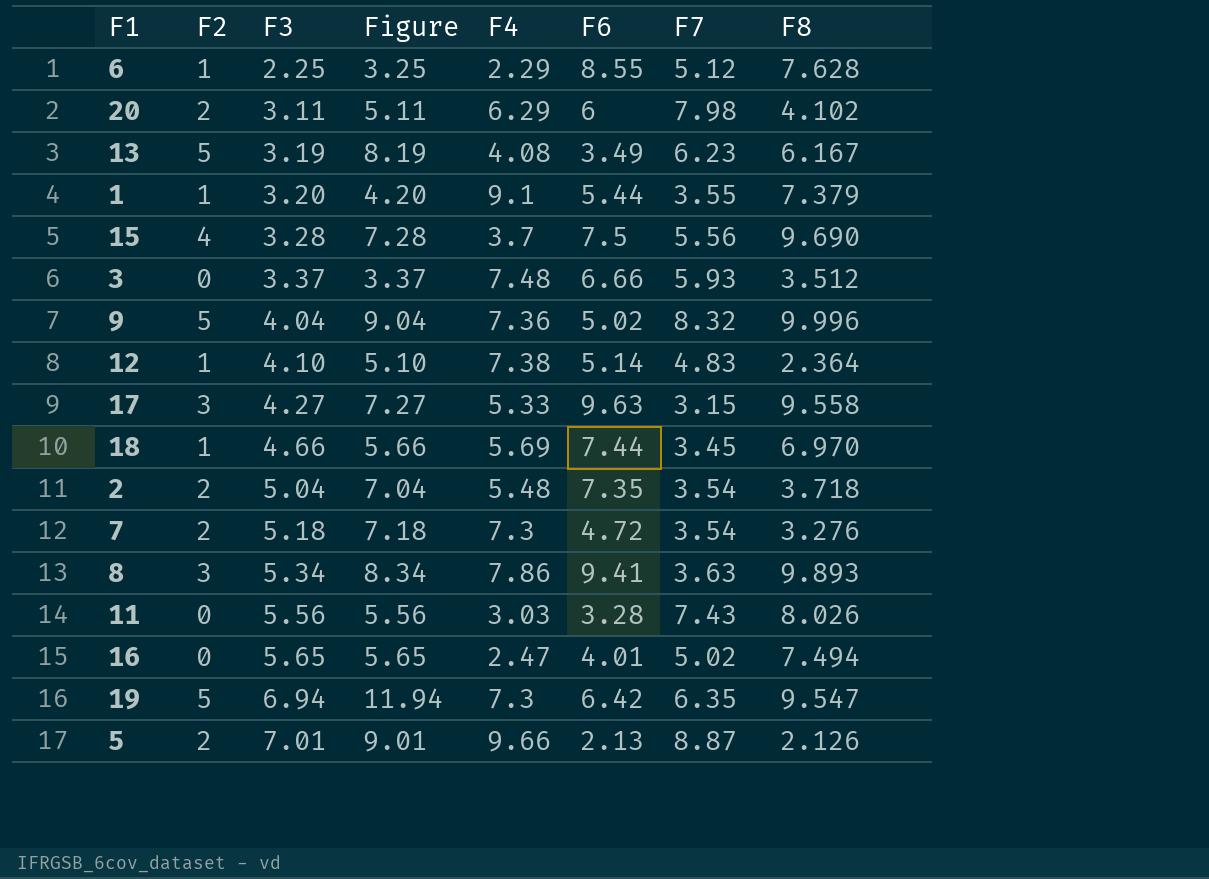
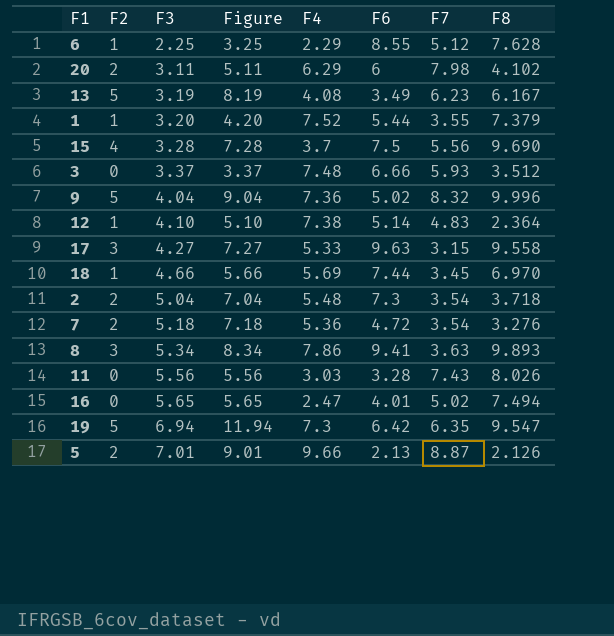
1 | F4: 9.1 -> 7.52
2 | F6: 7.35 -> 7.3
7 | F4: 7.3 -> 5.36

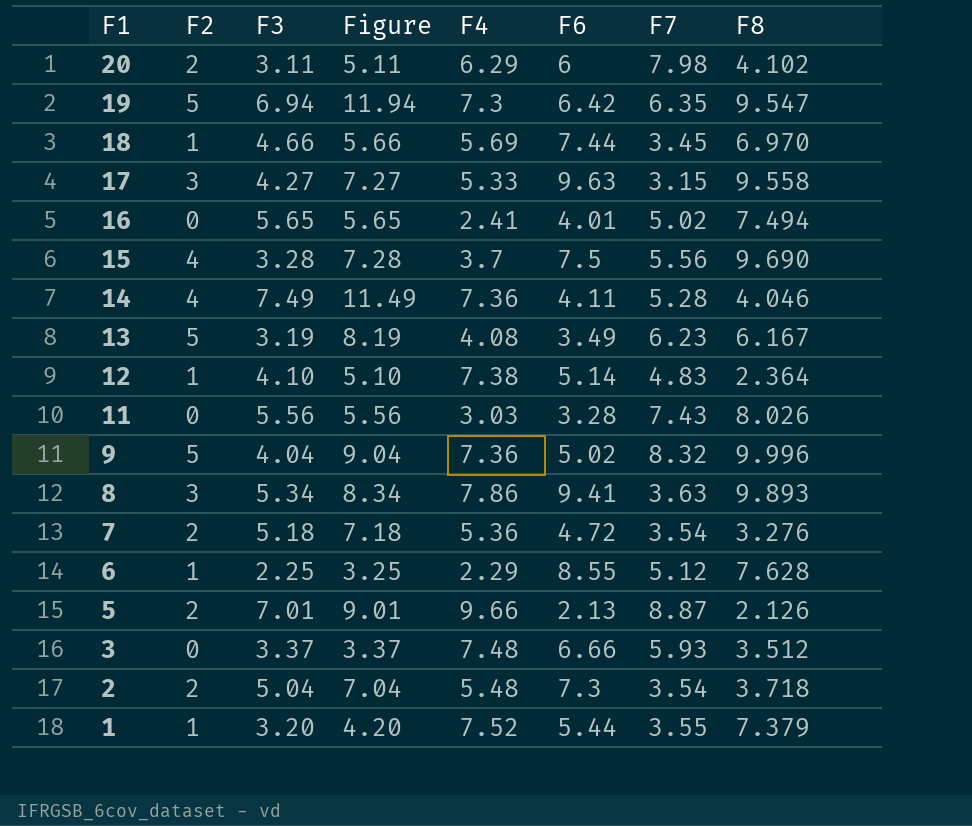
row order: F3 ascending -> F1 descending
16 | F4: 2.47 -> 2.41
row 14: none -> 4 | 7.49 | 11.49 | 7.36 | 4.11 | 5.28 | 4.046

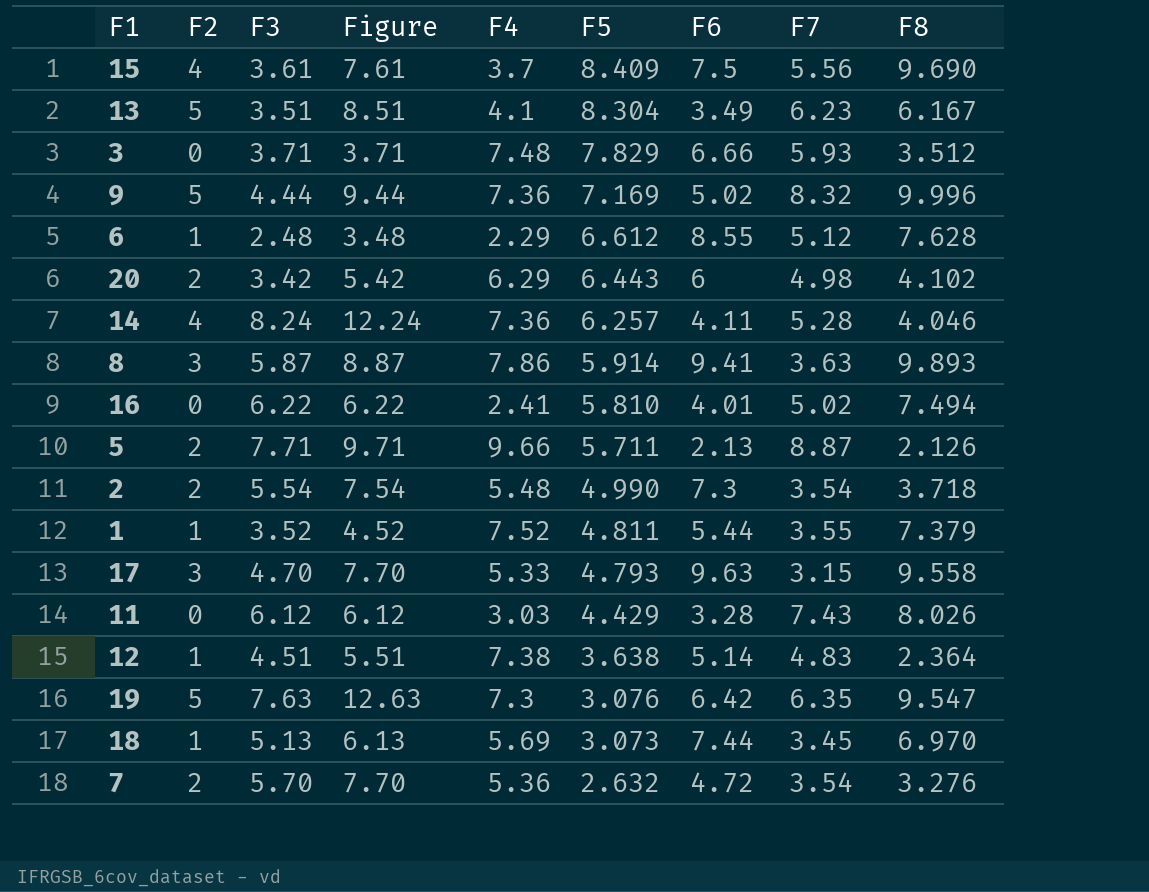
row order: F1 descending -> F5 descending
column F5 | position: none -> 6
15 | F3: 3.28 -> 3.61
15 | Figure: 7.28 -> 7.61
13 | F3: 3.19 -> 3.51
13 | Figure: 8.19 -> 8.51
13 | F4: 4.08 -> 4.1
3 | F3: 3.37 -> 3.71
3 | Figure: 3.37 -> 3.71
9 | F3: 4.04 -> 4.44
9 | Figure: 9.04 -> 9.44
6 | F3: 2.25 -> 2.48
6 | Figure: 3.25 -> 3.48
20 | F3: 3.11 -> 3.42
20 | Figure: 5.11 -> 5.42
20 | F7: 7.98 -> 4.98
14 | F3: 7.49 -> 8.24
14 | Figure: 11.49 -> 12.24
8 | F3: 5.34 -> 5.87
8 | Figure: 8.34 -> 8.87
16 | F3: 5.65 -> 6.22
16 | Figure: 5.65 -> 6.22
5 | F3: 7.01 -> 7.71
5 | Figure: 9.01 -> 9.71
2 | F3: 5.04 -> 5.54
2 | Figure: 7.04 -> 7.54
1 | F3: 3.20 -> 3.52
1 | Figure: 4.20 -> 4.52
17 | F3: 4.27 -> 4.70
17 | Figure: 7.27 -> 7.70
11 | F3: 5.56 -> 6.12
11 | Figure: 5.56 -> 6.12
12 | F3: 4.10 -> 4.51
12 | Figure: 5.10 -> 5.51
19 | F3: 6.94 -> 7.63
19 | Figure: 11.94 -> 12.63
18 | F3: 4.66 -> 5.13
18 | Figure: 5.66 -> 6.13
7 | F3: 5.18 -> 5.70
7 | Figure: 7.18 -> 7.70

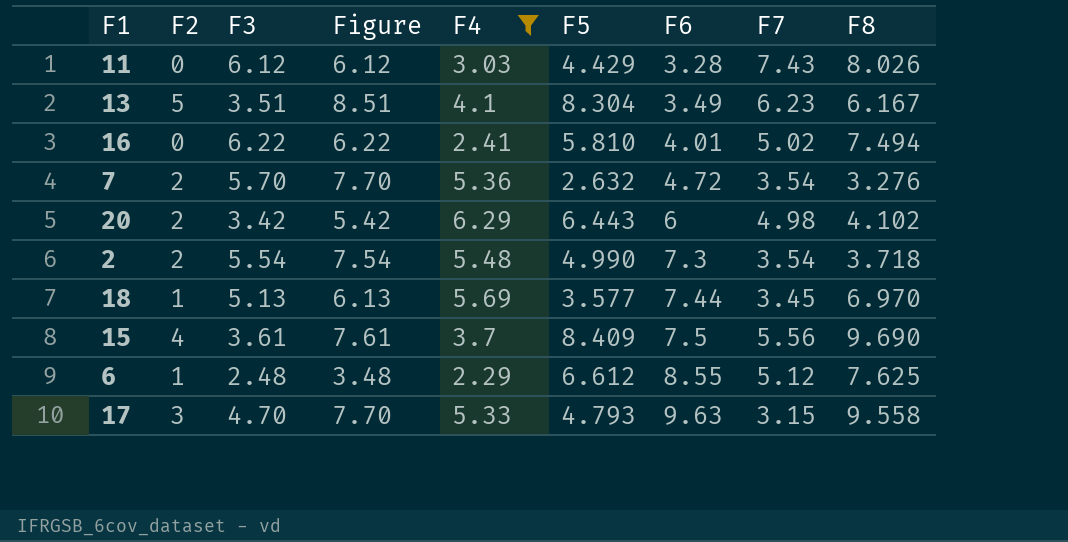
filter: none -> F4 <= 6.29
row order: F5 descending -> F6 ascending
18 | F5: 3.073 -> 3.577
6 | F8: 7.628 -> 7.625

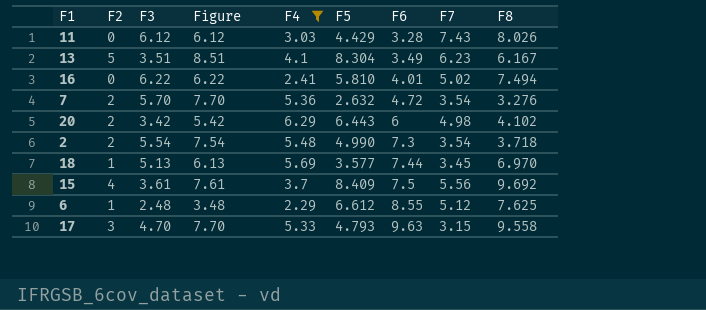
15 | F8: 9.690 -> 9.692

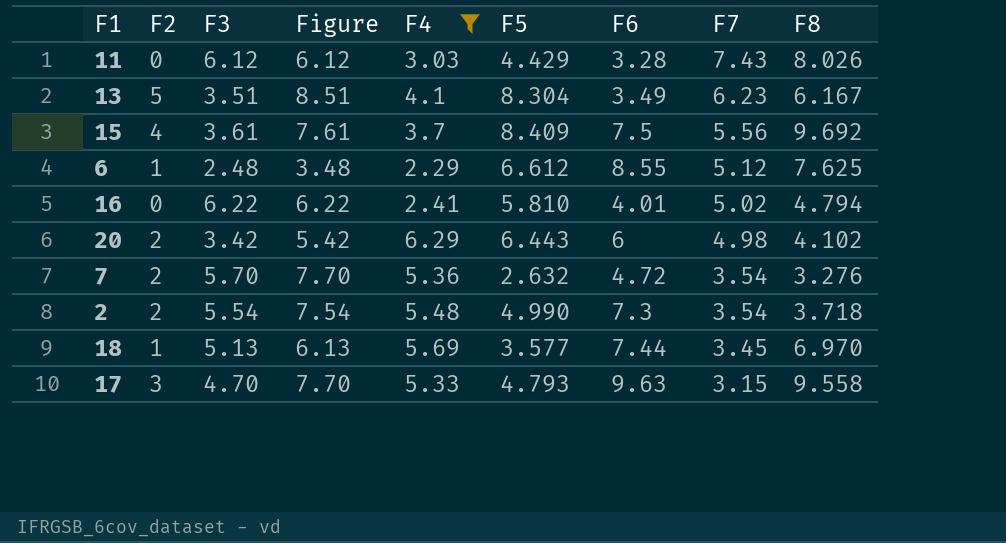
row order: F6 ascending -> F7 descending
16 | F8: 7.494 -> 4.794

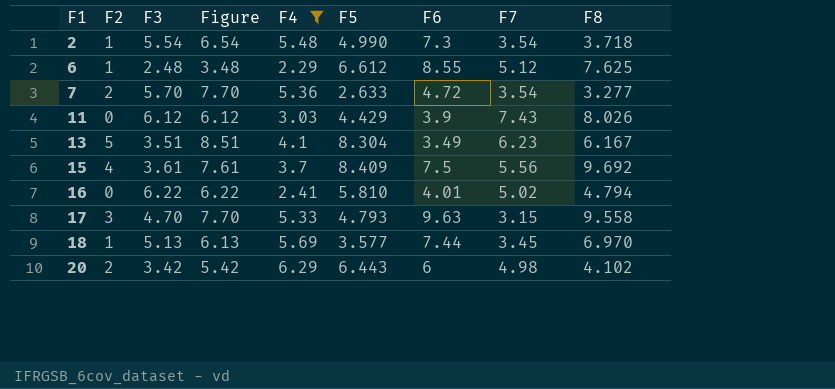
row order: F7 descending -> F1 ascending
2 | F2: 2 -> 1
2 | Figure: 7.54 -> 6.54
7 | F5: 2.632 -> 2.633
7 | F8: 3.276 -> 3.277
11 | F6: 3.28 -> 3.9

